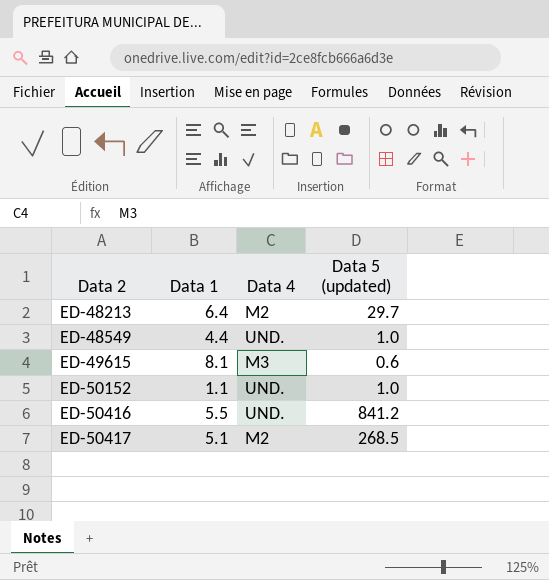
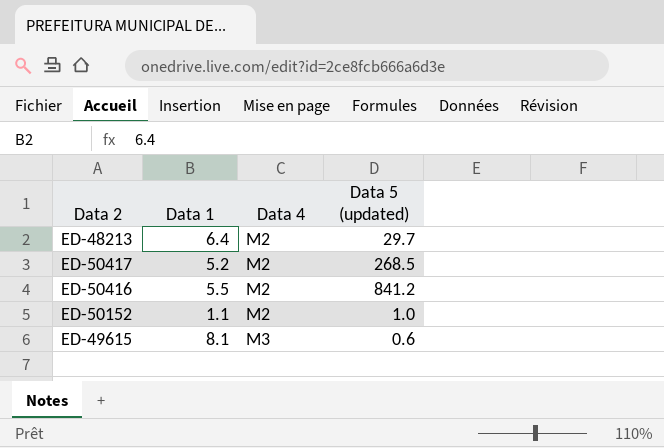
row order: Data 2 ascending -> Data 4 ascending
row ED-48549: 4.4 | UND. | 1.0 -> none
ED-50417 | Data 1: 5.1 -> 5.2
ED-50416 | Data 4: UND. -> M2
ED-50152 | Data 4: UND. -> M2

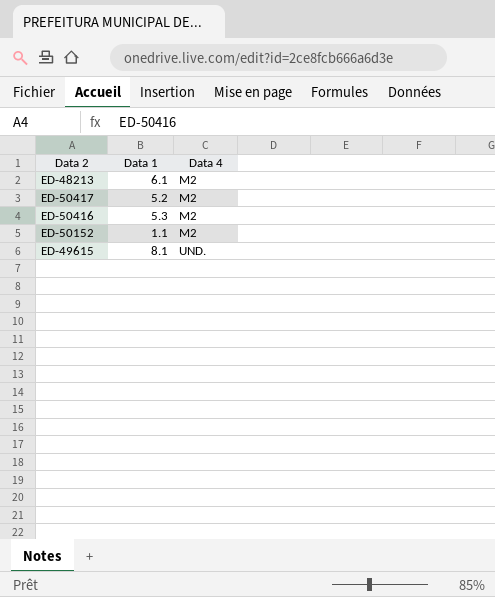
column Data 5 (updated) | position: 4 -> none
ED-48213 | Data 1: 6.4 -> 6.1
ED-50416 | Data 1: 5.5 -> 5.3
ED-49615 | Data 4: M3 -> UND.

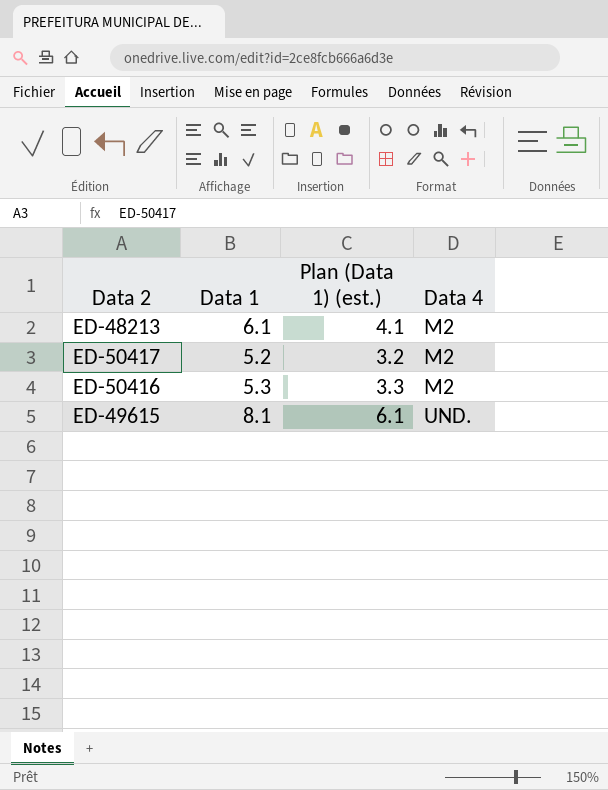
column Plan (Data 1) (est.) | formula: none -> [Data 1] - 2
row ED-50152: 1.1 | M2 -> none

